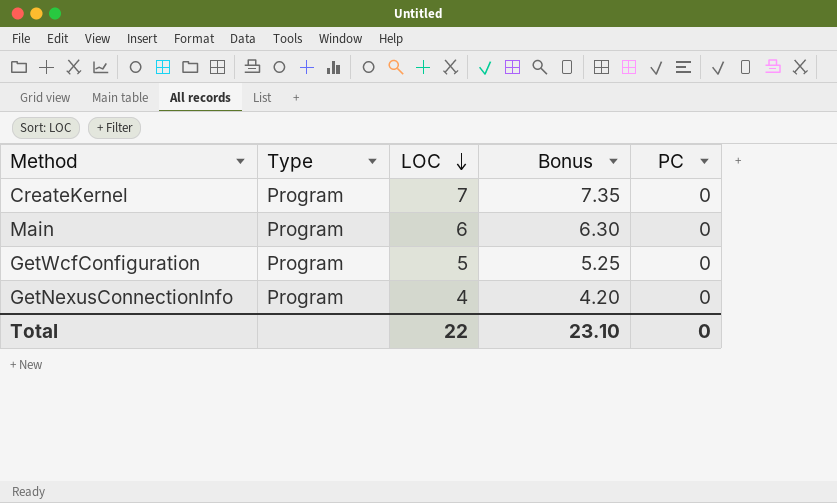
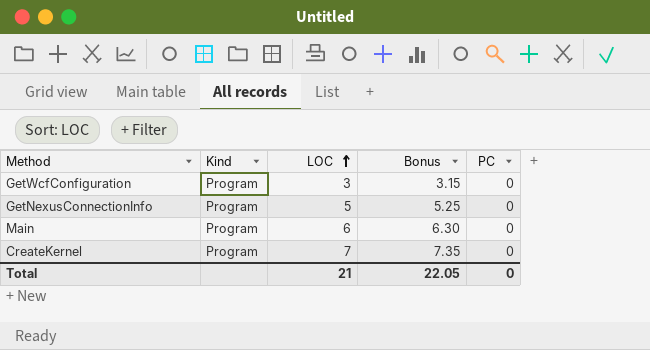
row order: LOC descending -> LOC ascending
column name: Type -> Kind
GetWcfConfiguration | LOC: 5 -> 3
GetWcfConfiguration | Bonus: 5.25 -> 3.15
GetNexusConnectionInfo | LOC: 4 -> 5
GetNexusConnectionInfo | Bonus: 4.20 -> 5.25
Total | LOC: 22 -> 21
Total | Bonus: 23.10 -> 22.05

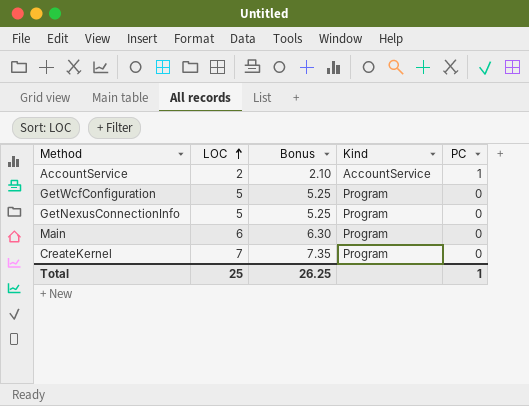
column Kind | position: 2 -> 4
row AccountService: none -> 2 | 2.10 | AccountService | 1
GetWcfConfiguration | LOC: 3 -> 5
GetWcfConfiguration | Bonus: 3.15 -> 5.25
Total | LOC: 21 -> 25
Total | Bonus: 22.05 -> 26.25
Total | PC: 0 -> 1

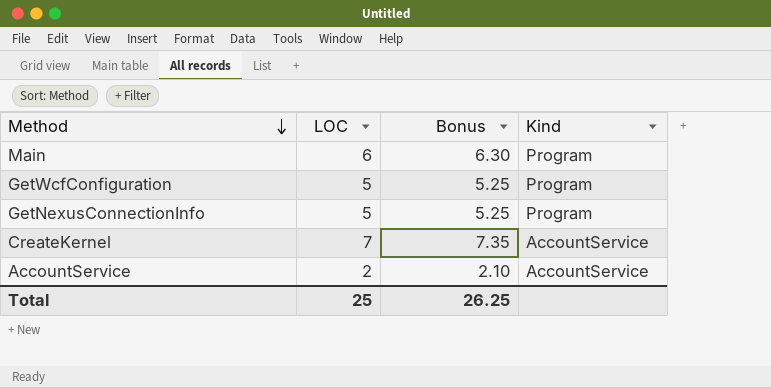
row order: LOC ascending -> Method descending
column PC | position: 5 -> none
CreateKernel | Kind: Program -> AccountService

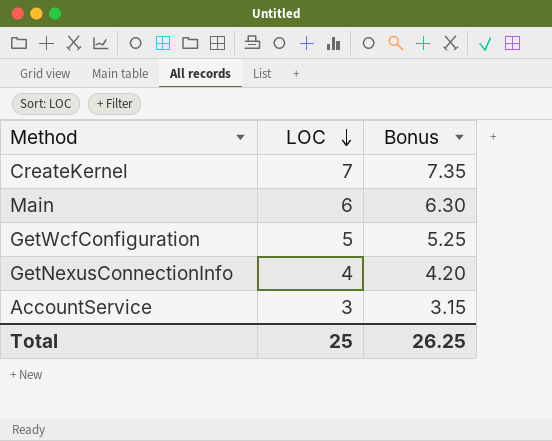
row order: Method descending -> LOC descending
column Kind | position: 4 -> none
GetNexusConnectionInfo | LOC: 5 -> 4
GetNexusConnectionInfo | Bonus: 5.25 -> 4.20
AccountService | LOC: 2 -> 3
AccountService | Bonus: 2.10 -> 3.15

